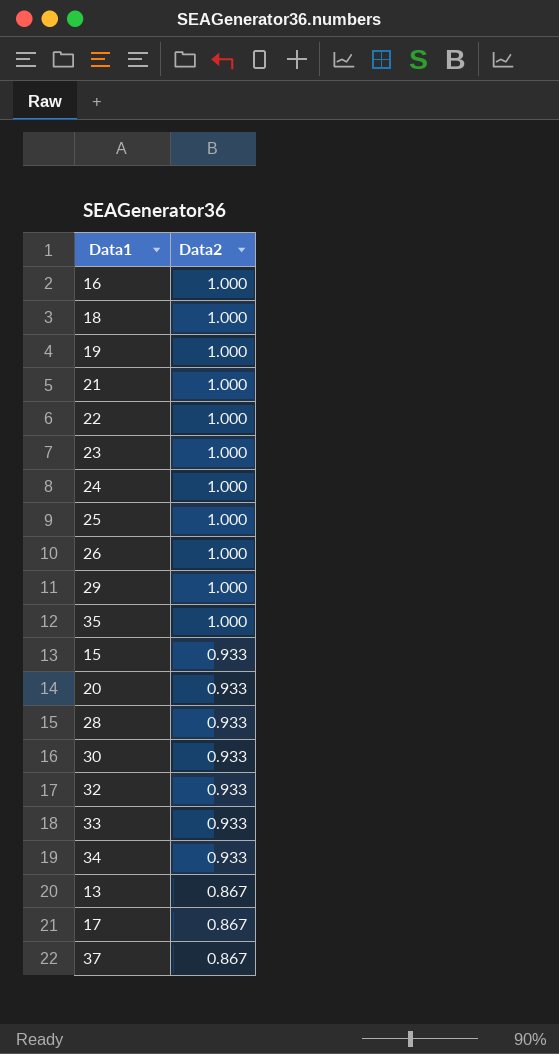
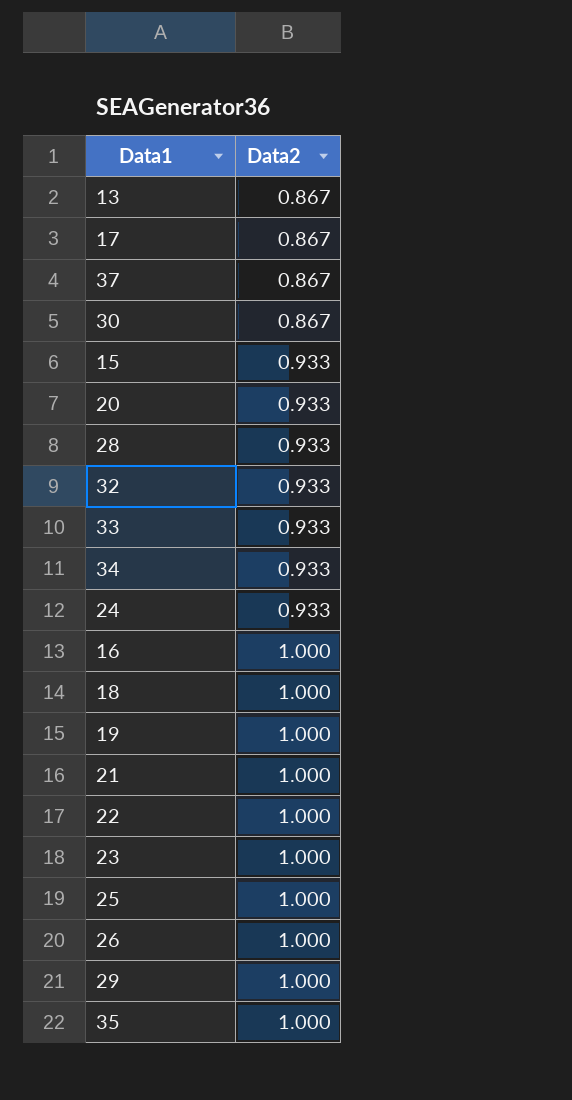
row order: Data2 descending -> Data2 ascending
30 | Data2: 0.933 -> 0.867
24 | Data2: 1.000 -> 0.933

